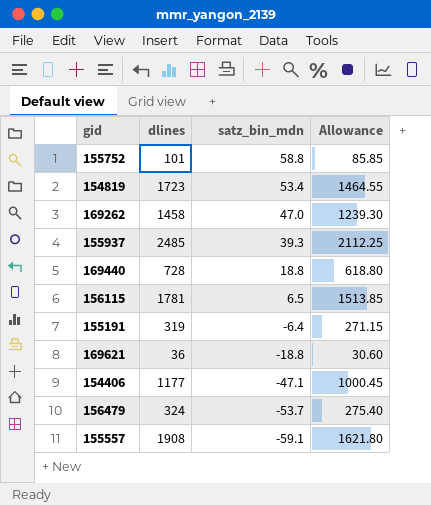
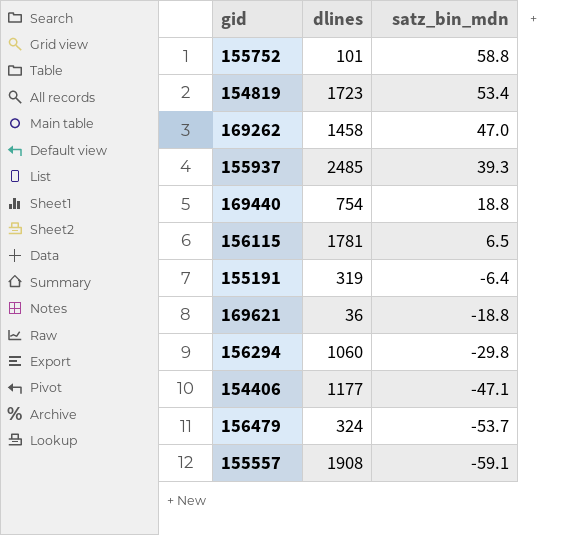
column Allowance | formula: [dlines] * 0.85 -> none
169440 | dlines: 728 -> 754
row 156294: none -> 1060 | -29.8

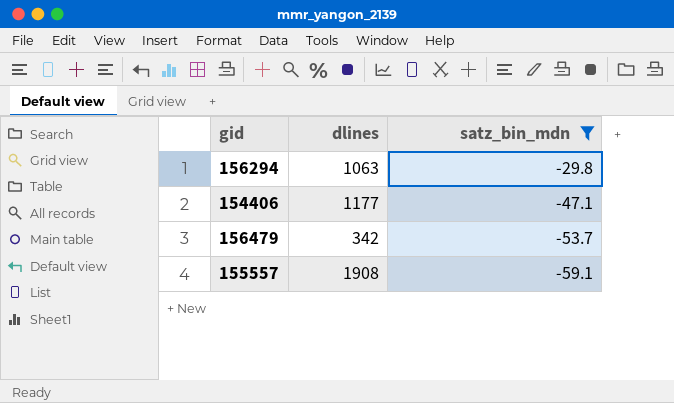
filter: none -> satz_bin_mdn <= -29.8
156294 | dlines: 1060 -> 1063
156479 | dlines: 324 -> 342

